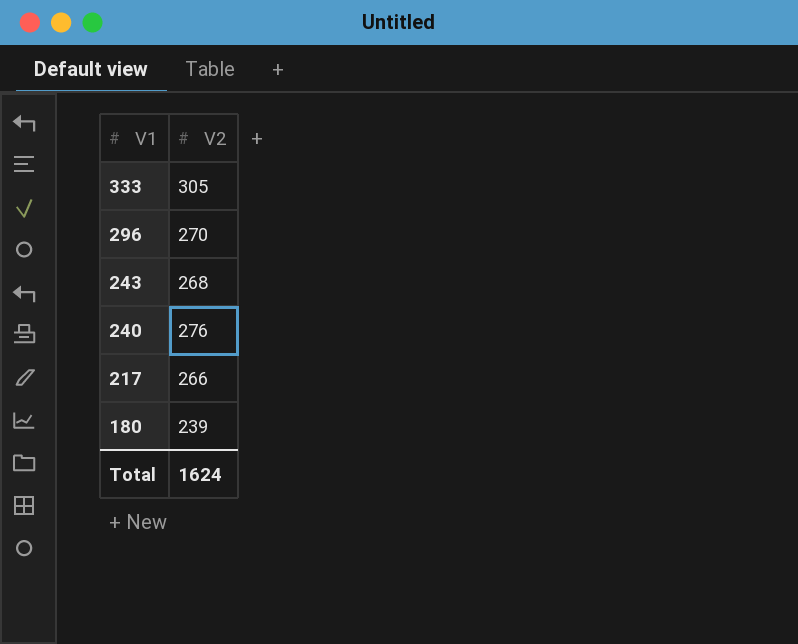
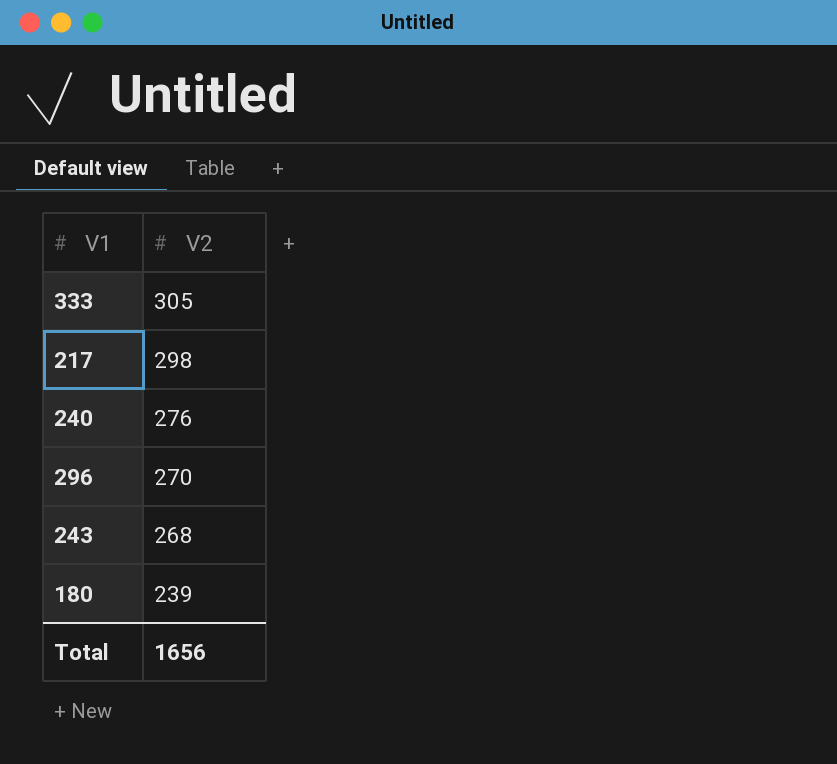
row order: V1 descending -> V2 descending
217 | V2: 266 -> 298
Total | V2: 1624 -> 1656

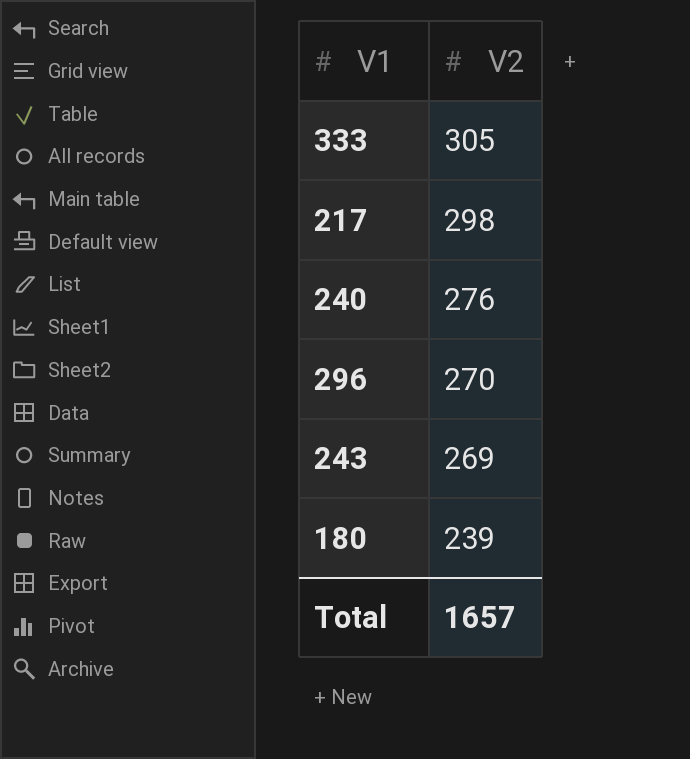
243 | V2: 268 -> 269
Total | V2: 1656 -> 1657

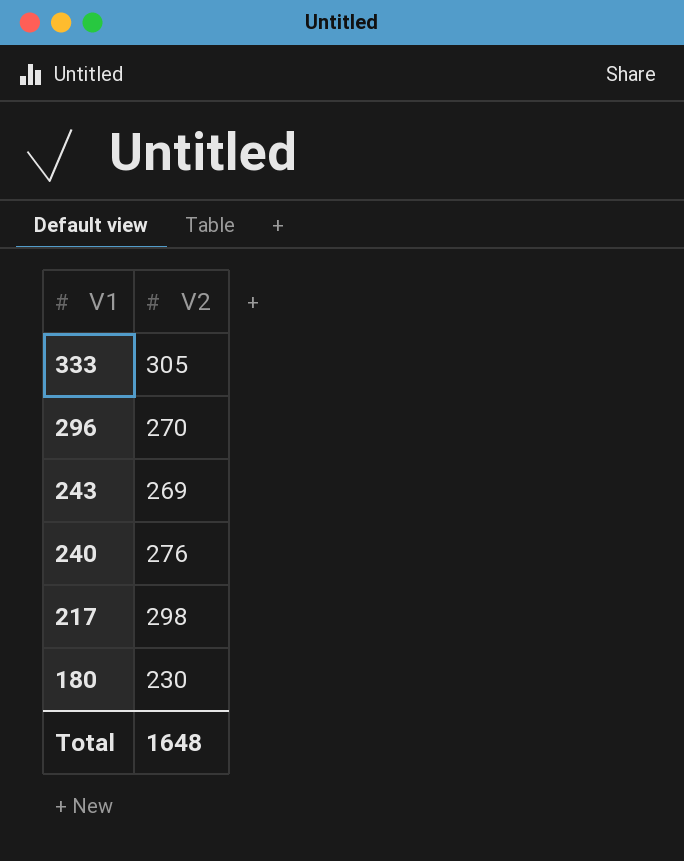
row order: V2 descending -> V1 descending
180 | V2: 239 -> 230
Total | V2: 1657 -> 1648

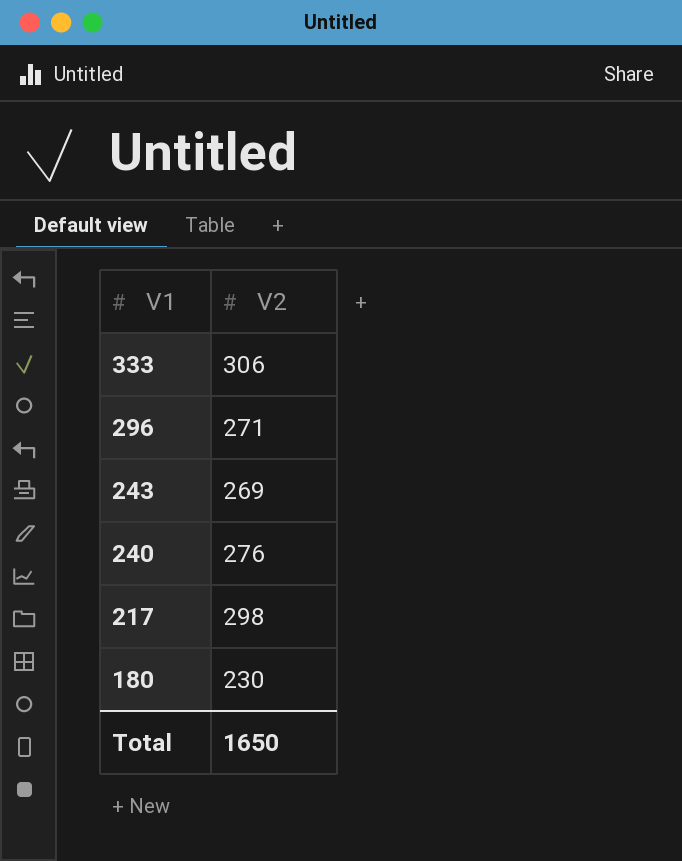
333 | V2: 305 -> 306
296 | V2: 270 -> 271
Total | V2: 1648 -> 1650

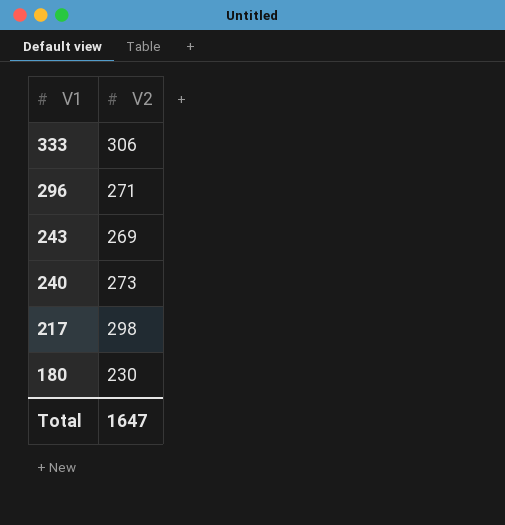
240 | V2: 276 -> 273
Total | V2: 1650 -> 1647

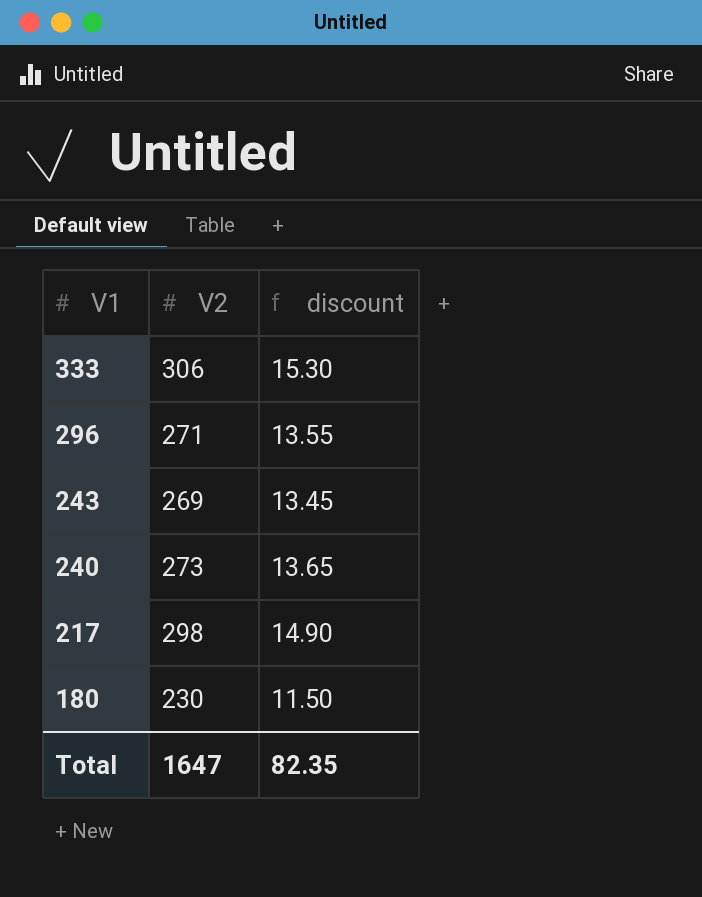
column discount | formula: none -> [V2] * 0.05

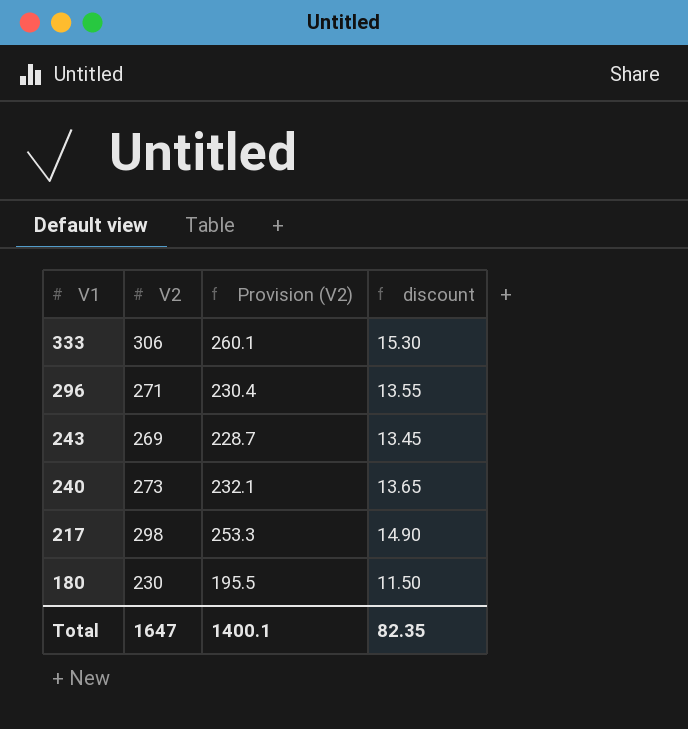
column Provision (V2) | formula: none -> [V2] * 0.85

